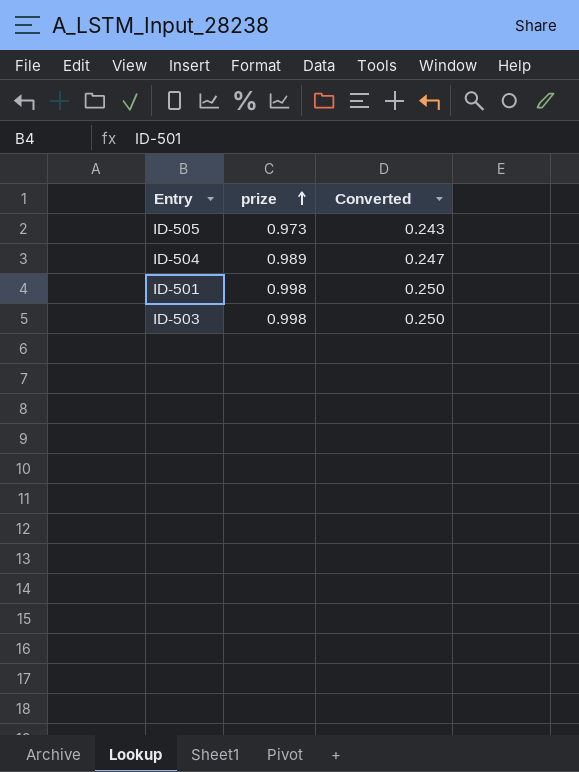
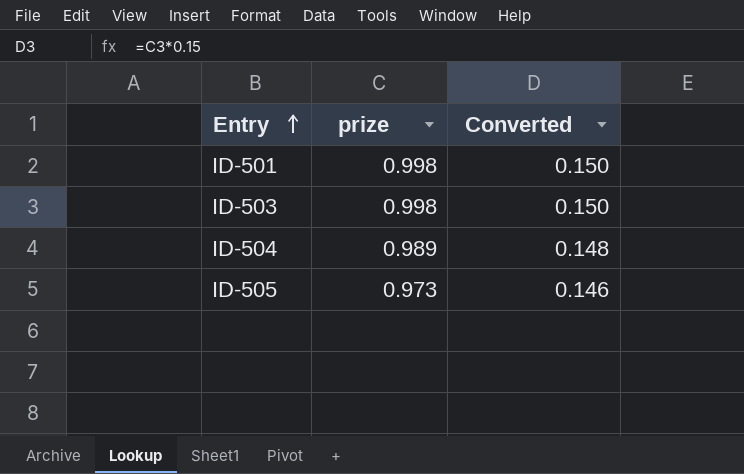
row order: prize ascending -> Entry ascending
column Converted | formula: [prize] * 0.25 -> [prize] * 0.15

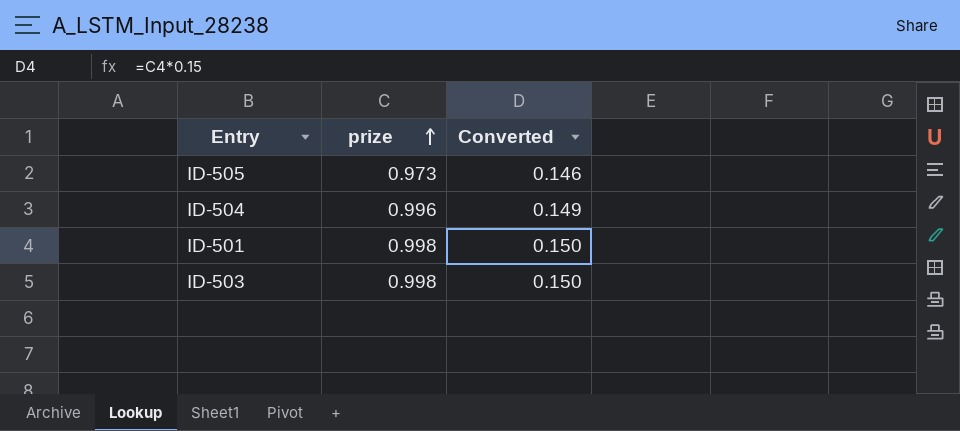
row order: Entry ascending -> prize ascending
ID-504 | prize: 0.989 -> 0.996
ID-504 | Converted: 0.148 -> 0.149

